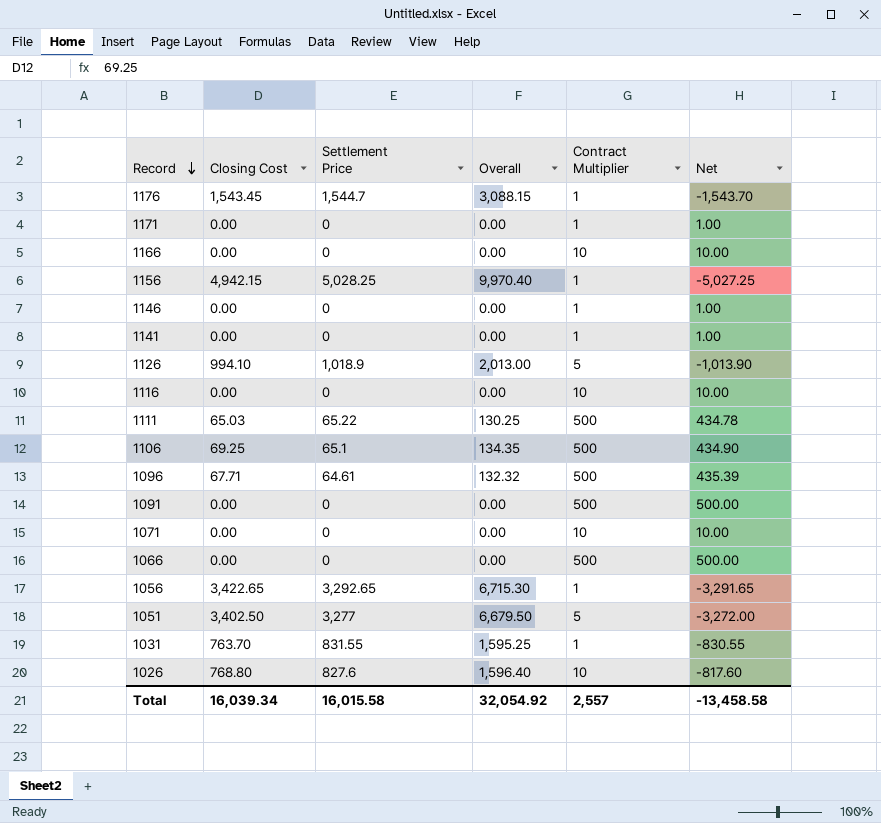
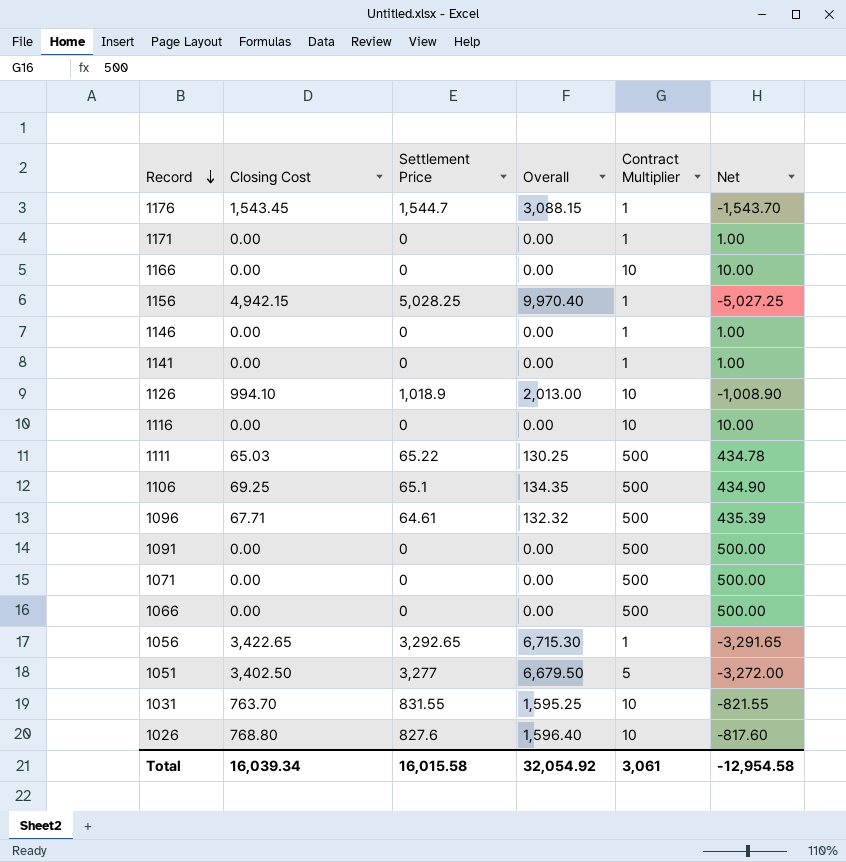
1126 | Contract Multiplier: 5 -> 10
1126 | Net: -1,013.90 -> -1,008.90
1071 | Contract Multiplier: 10 -> 500
1071 | Net: 10.00 -> 500.00
1031 | Contract Multiplier: 1 -> 10
1031 | Net: -830.55 -> -821.55
Total | Contract Multiplier: 2,557 -> 3,061
Total | Net: -13,458.58 -> -12,954.58

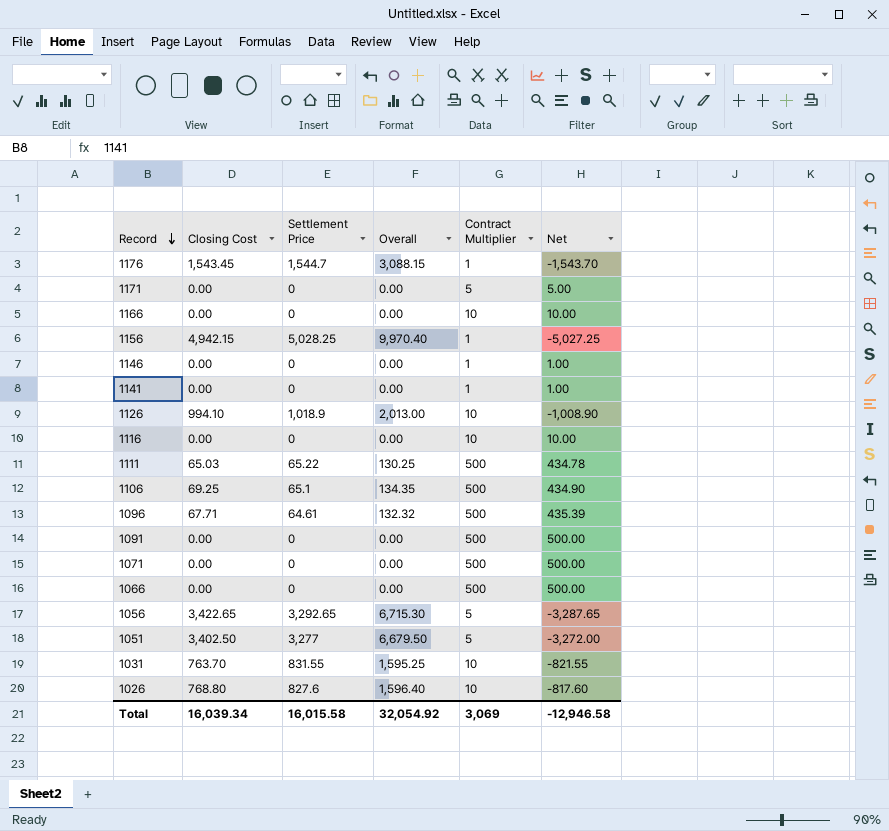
1171 | Contract Multiplier: 1 -> 5
1171 | Net: 1.00 -> 5.00
1056 | Contract Multiplier: 1 -> 5
1056 | Net: -3,291.65 -> -3,287.65
Total | Contract Multiplier: 3,061 -> 3,069
Total | Net: -12,954.58 -> -12,946.58

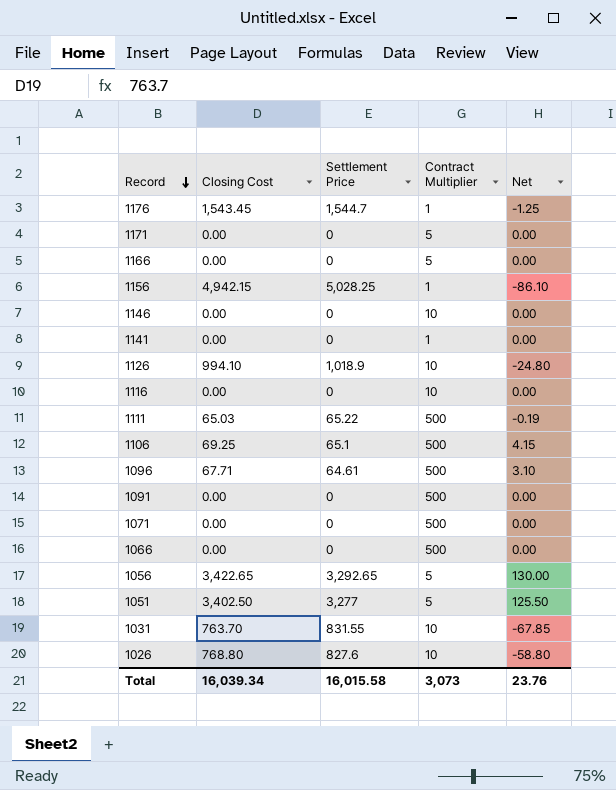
column Overall | formula: [Closing Cost] + [Settlement Price] -> none
column Net | formula: [Contract Multiplier] - [Settlement Price] -> [Closing Cost] - [Settlement Price]
1166 | Contract Multiplier: 10 -> 5
1146 | Contract Multiplier: 1 -> 10
Total | Contract Multiplier: 3,069 -> 3,073
Total | Net: -12,946.58 -> 23.76

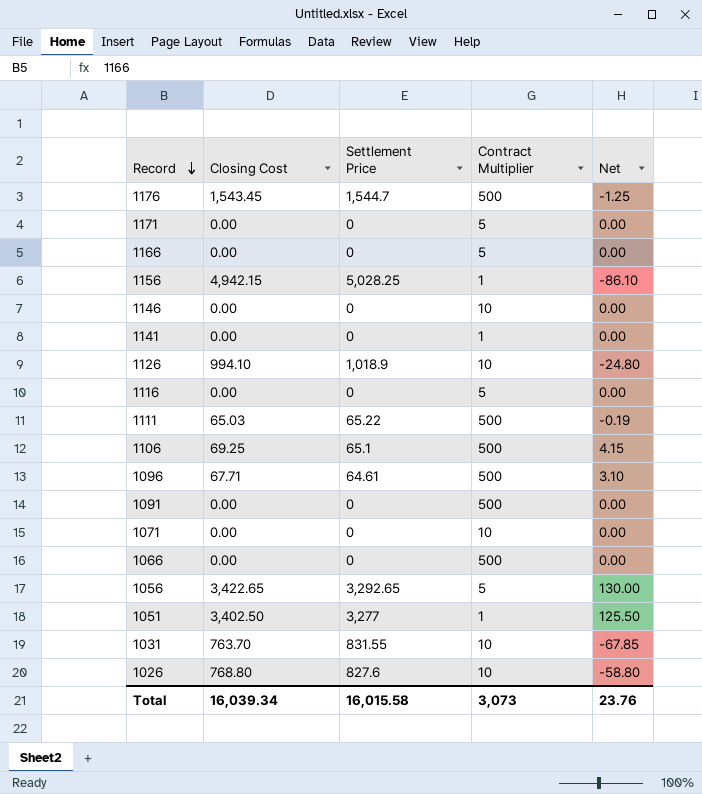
1176 | Contract Multiplier: 1 -> 500
1116 | Contract Multiplier: 10 -> 5
1071 | Contract Multiplier: 500 -> 10
1051 | Contract Multiplier: 5 -> 1

